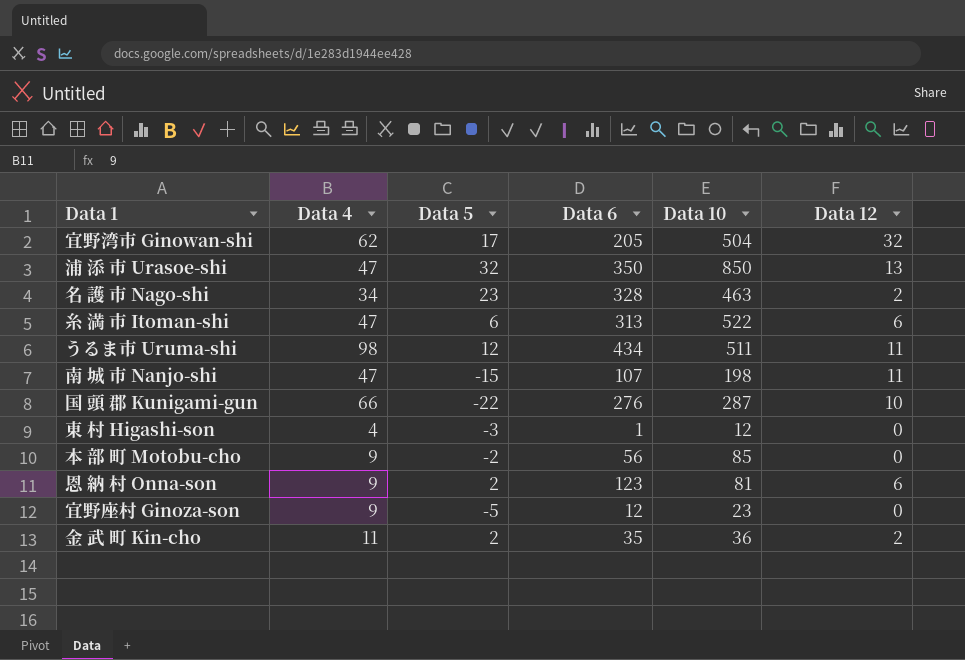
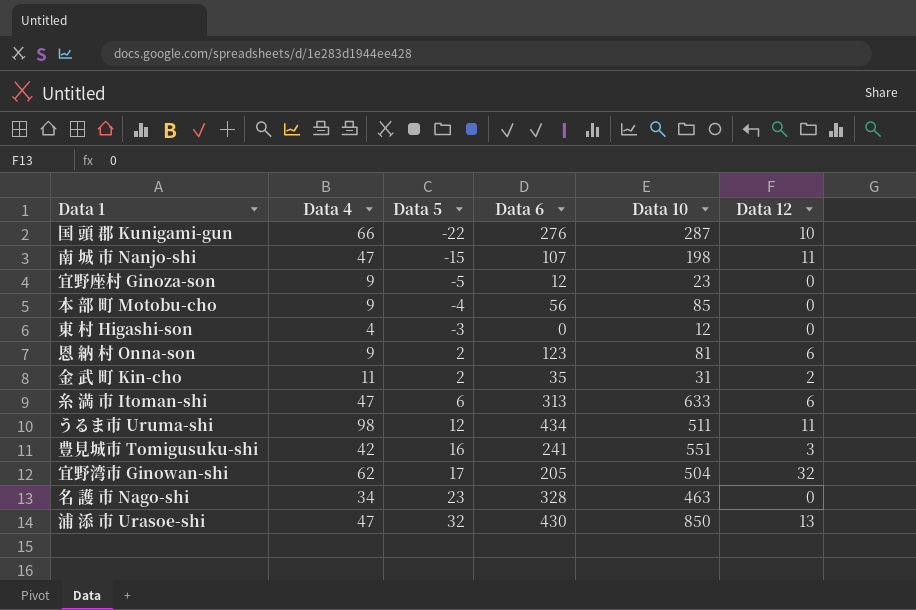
row order: none -> Data 5 ascending
本 部 町 Motobu-cho | Data 5: -2 -> -4
東 村 Higashi-son | Data 6: 1 -> 0
金 武 町 Kin-cho | Data 10: 36 -> 31
糸 満 市 Itoman-shi | Data 10: 522 -> 633
row 豊見城市 Tomigusuku-shi: none -> 42 | 16 | 241 | 551 | 3
名 護 市 Nago-shi | Data 12: 2 -> 0
浦 添 市 Urasoe-shi | Data 6: 350 -> 430

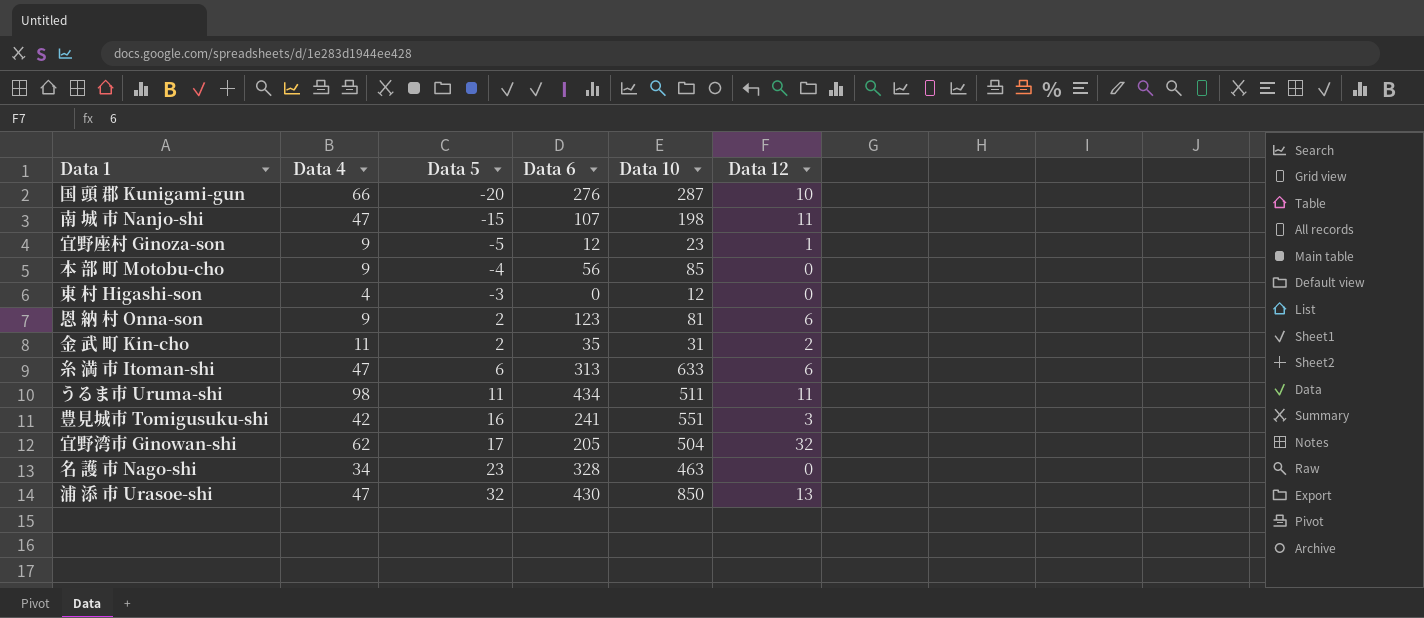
国 頭 郡 Kunigami-gun | Data 5: -22 -> -20
宜野座村 Ginoza-son | Data 12: 0 -> 1
うるま市 Uruma-shi | Data 5: 12 -> 11

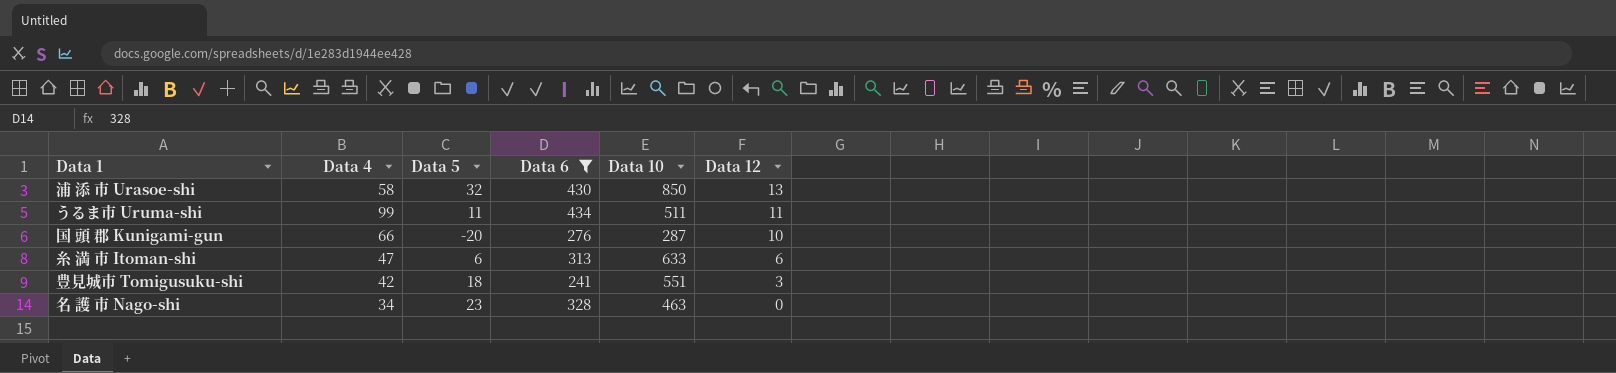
filter: none -> Data 6 >= 241
row order: Data 5 ascending -> Data 12 descending
浦 添 市 Urasoe-shi | Data 4: 47 -> 58
うるま市 Uruma-shi | Data 4: 98 -> 99
豊見城市 Tomigusuku-shi | Data 5: 16 -> 18

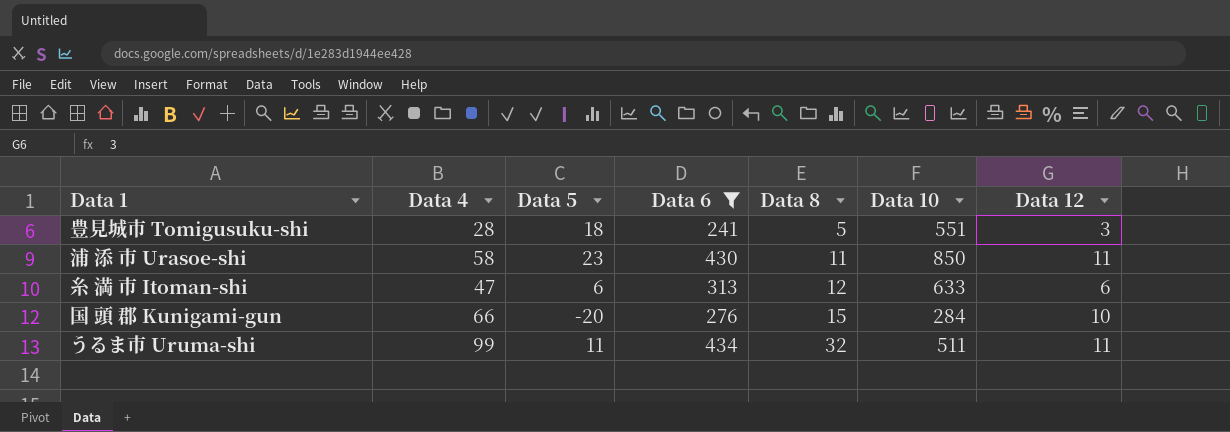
row order: Data 12 descending -> Data 8 ascending
column Data 8 | position: none -> 5
row 名 護 市 Nago-shi: 34 | 23 | 328 | 463 | 0 -> none
豊見城市 Tomigusuku-shi | Data 4: 42 -> 28
浦 添 市 Urasoe-shi | Data 5: 32 -> 23
浦 添 市 Urasoe-shi | Data 12: 13 -> 11
国 頭 郡 Kunigami-gun | Data 10: 287 -> 284

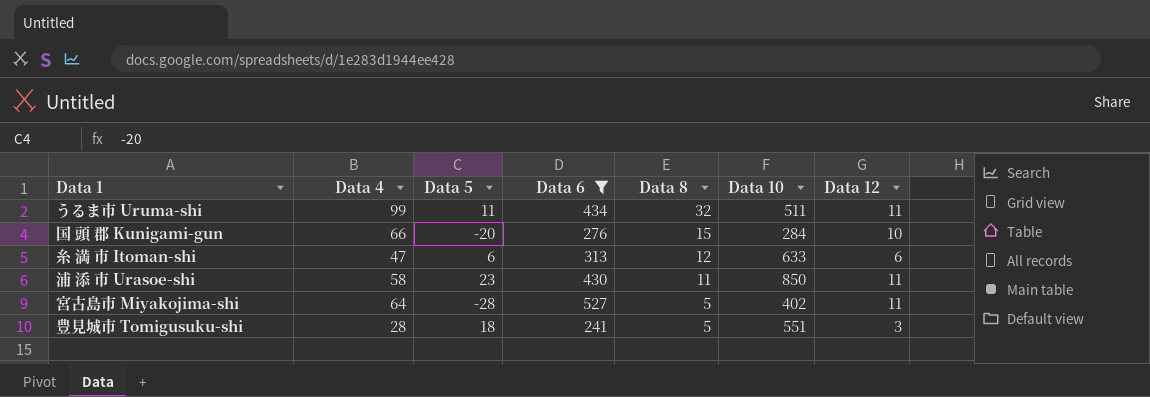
row order: Data 8 ascending -> Data 8 descending
row 宮古島市 Miyakojima-shi: none -> 64 | -28 | 527 | 5 | 402 | 11

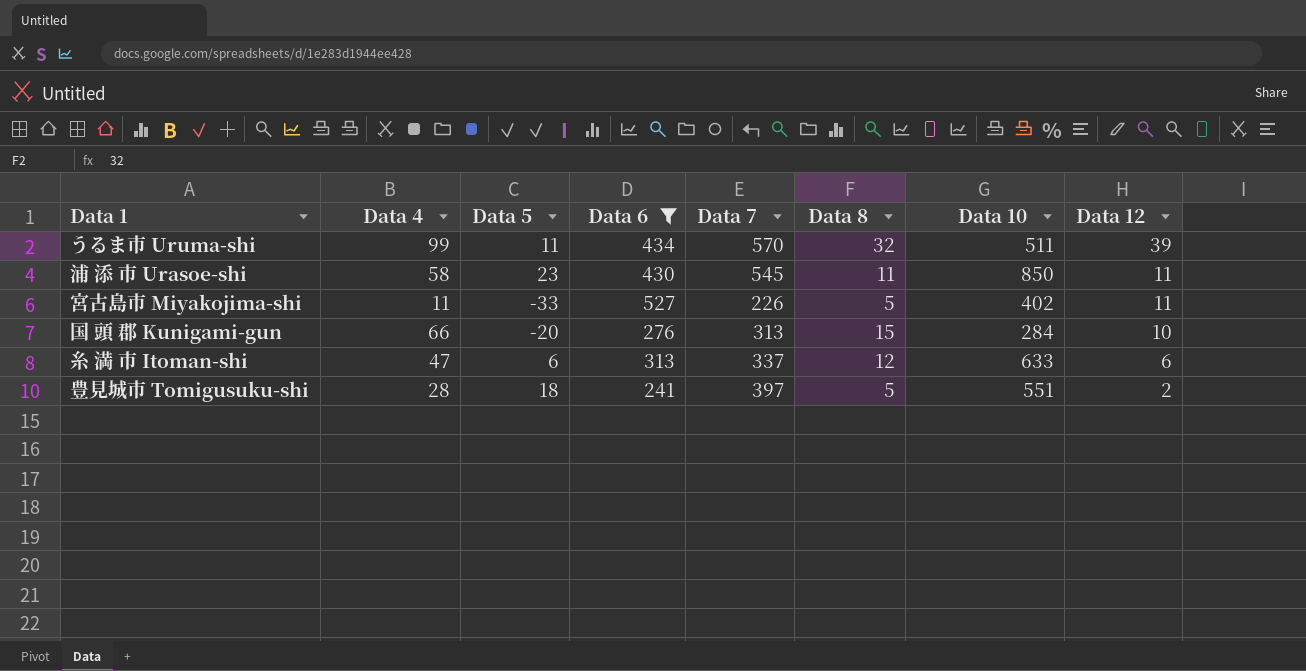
row order: Data 8 descending -> Data 12 descending
column Data 7 | position: none -> 5
うるま市 Uruma-shi | Data 12: 11 -> 39
宮古島市 Miyakojima-shi | Data 4: 64 -> 11
宮古島市 Miyakojima-shi | Data 5: -28 -> -33
豊見城市 Tomigusuku-shi | Data 12: 3 -> 2

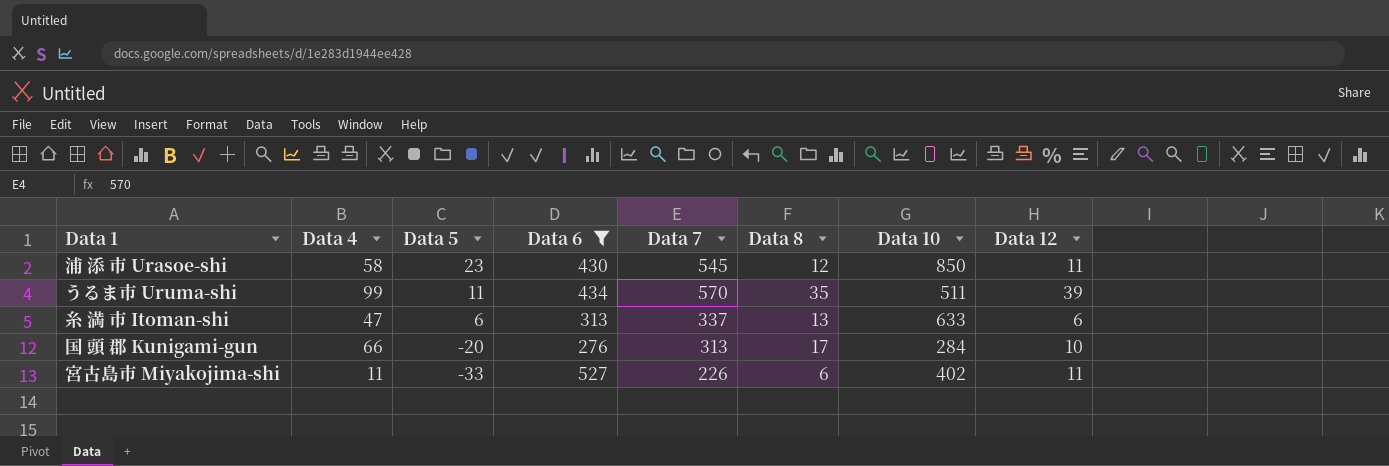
row order: Data 12 descending -> Data 5 descending
row 豊見城市 Tomigusuku-shi: 28 | 18 | 241 | 397 | 5 | 551 | 2 -> none
浦 添 市 Urasoe-shi | Data 8: 11 -> 12
うるま市 Uruma-shi | Data 8: 32 -> 35
糸 満 市 Itoman-shi | Data 8: 12 -> 13
国 頭 郡 Kunigami-gun | Data 8: 15 -> 17
宮古島市 Miyakojima-shi | Data 8: 5 -> 6

